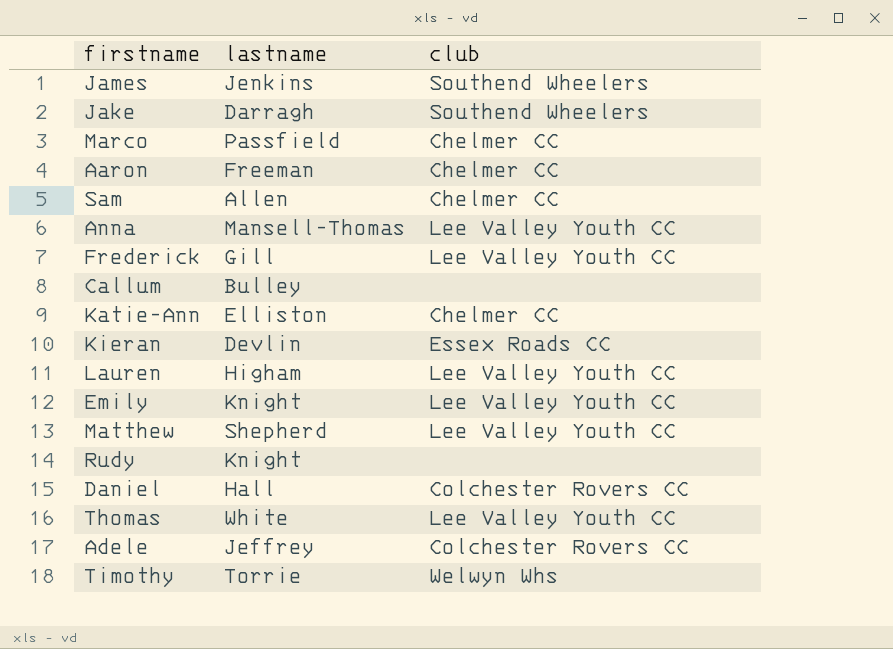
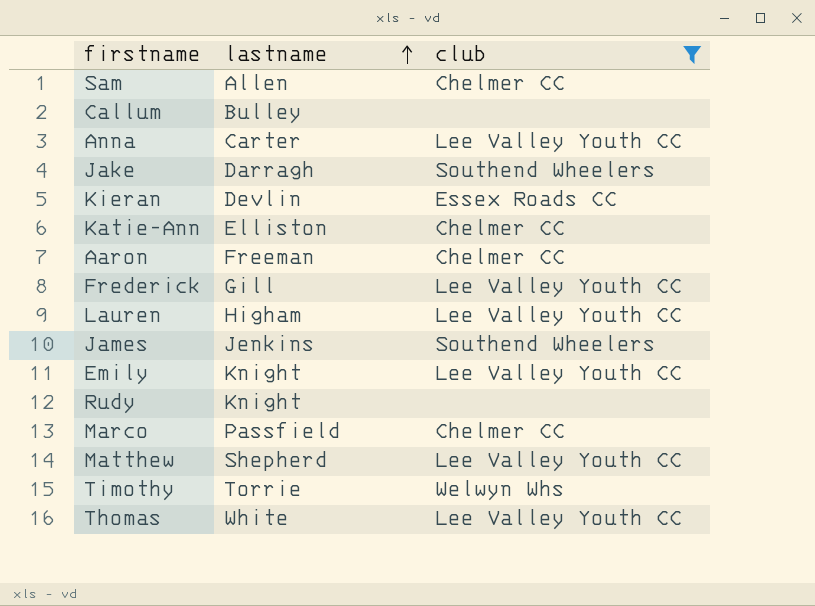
filter: none -> club != Colchester Rovers CC
row order: none -> lastname ascending
Anna | lastname: Mansell-Thomas -> Carter

